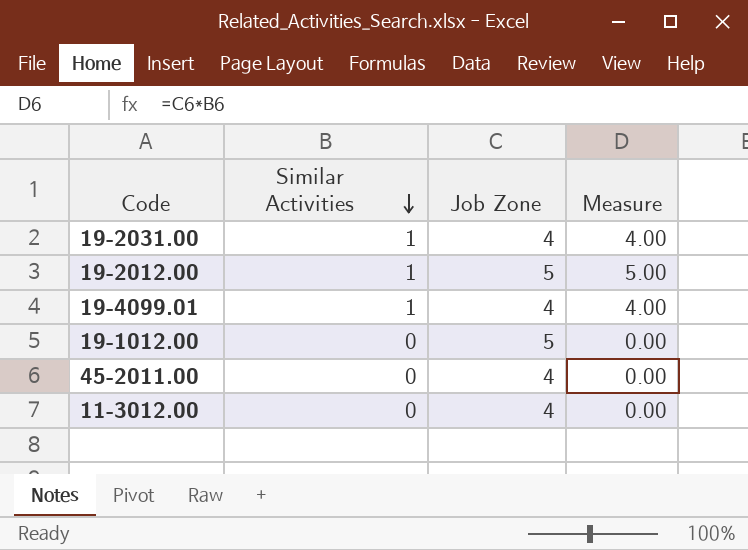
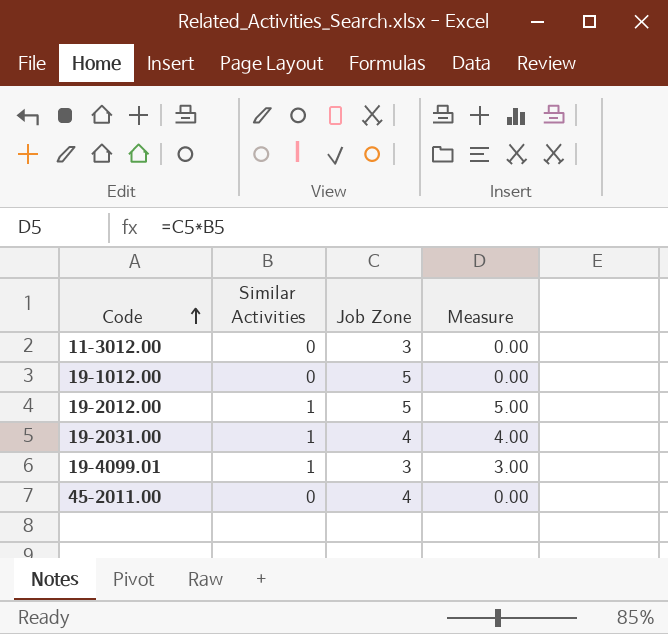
row order: Similar Activities descending -> Code ascending
11-3012.00 | Job Zone: 4 -> 3
19-4099.01 | Job Zone: 4 -> 3
19-4099.01 | Measure: 4.00 -> 3.00

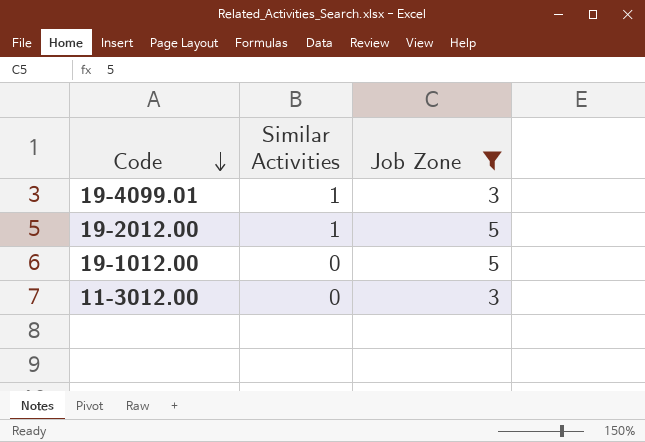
filter: none -> Job Zone != 4
row order: Code ascending -> Code descending
column Measure | formula: [Similar Activities] * [Job Zone] -> none

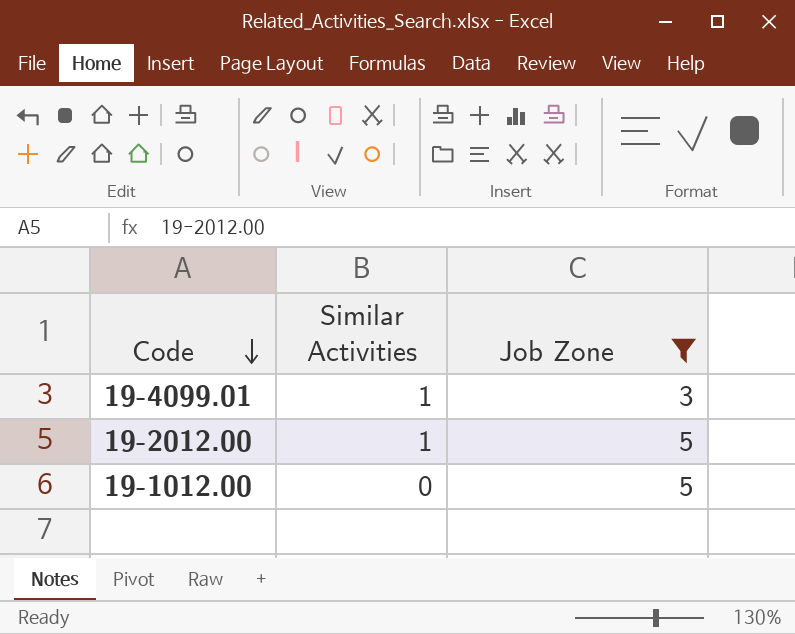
row 11-3012.00: 0 | 3 -> none

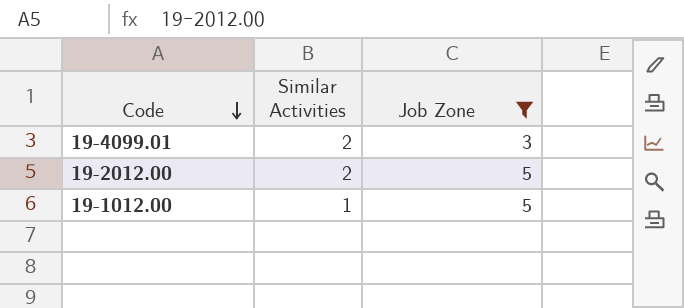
19-4099.01 | Similar Activities: 1 -> 2
19-2012.00 | Similar Activities: 1 -> 2
19-1012.00 | Similar Activities: 0 -> 1

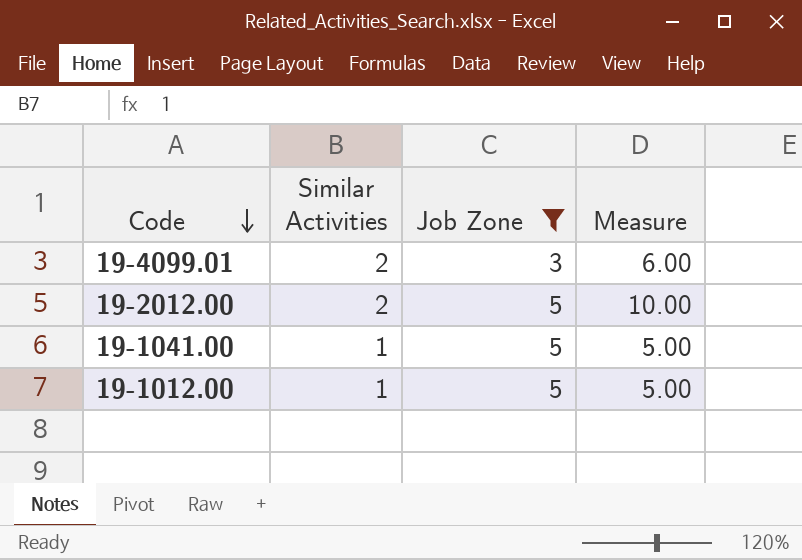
column Measure | formula: none -> [Similar Activities] * [Job Zone]
row 19-1041.00: none -> 1 | 5 | 5.00

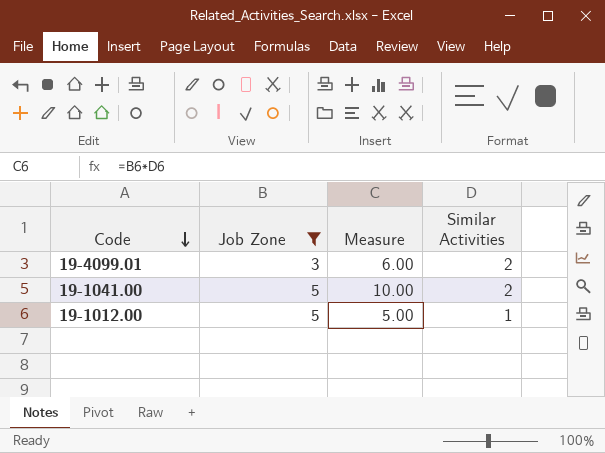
column Similar Activities | position: 2 -> 4
row 19-2012.00: 2 | 5 | 10.00 -> none
19-1041.00 | Measure: 5.00 -> 10.00
19-1041.00 | Similar Activities: 1 -> 2

